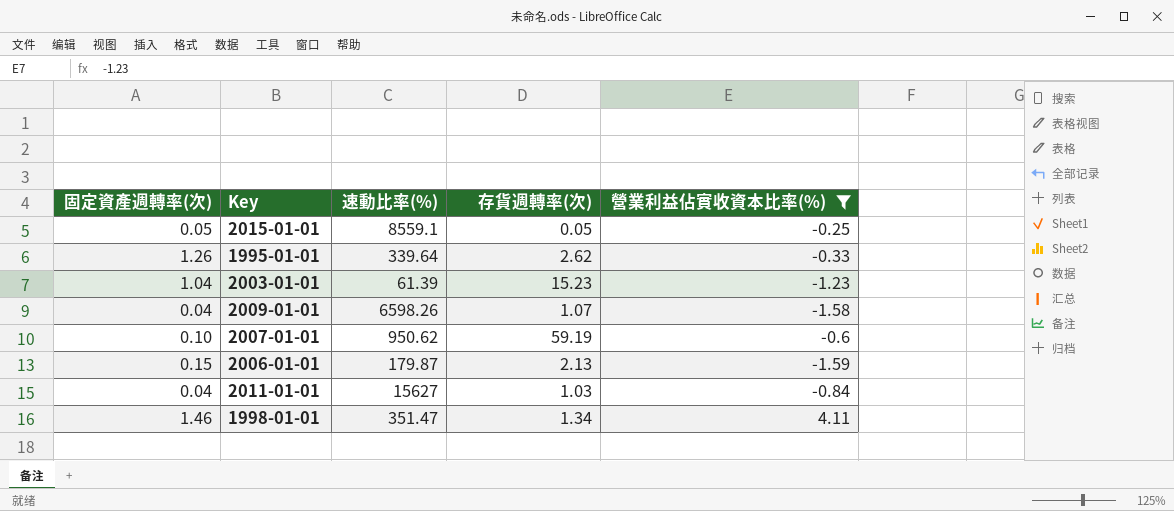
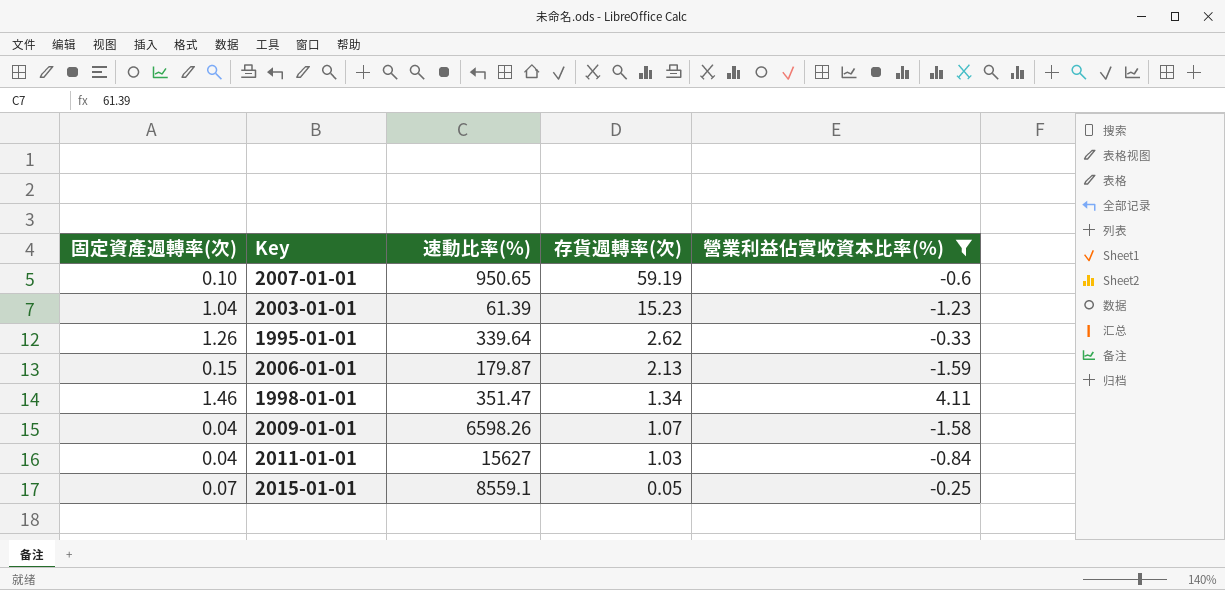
row order: none -> 存貨週轉率(次) descending
2007-01-01 | 速動比率(%): 950.62 -> 950.65
2015-01-01 | 固定資產週轉率(次): 0.05 -> 0.07

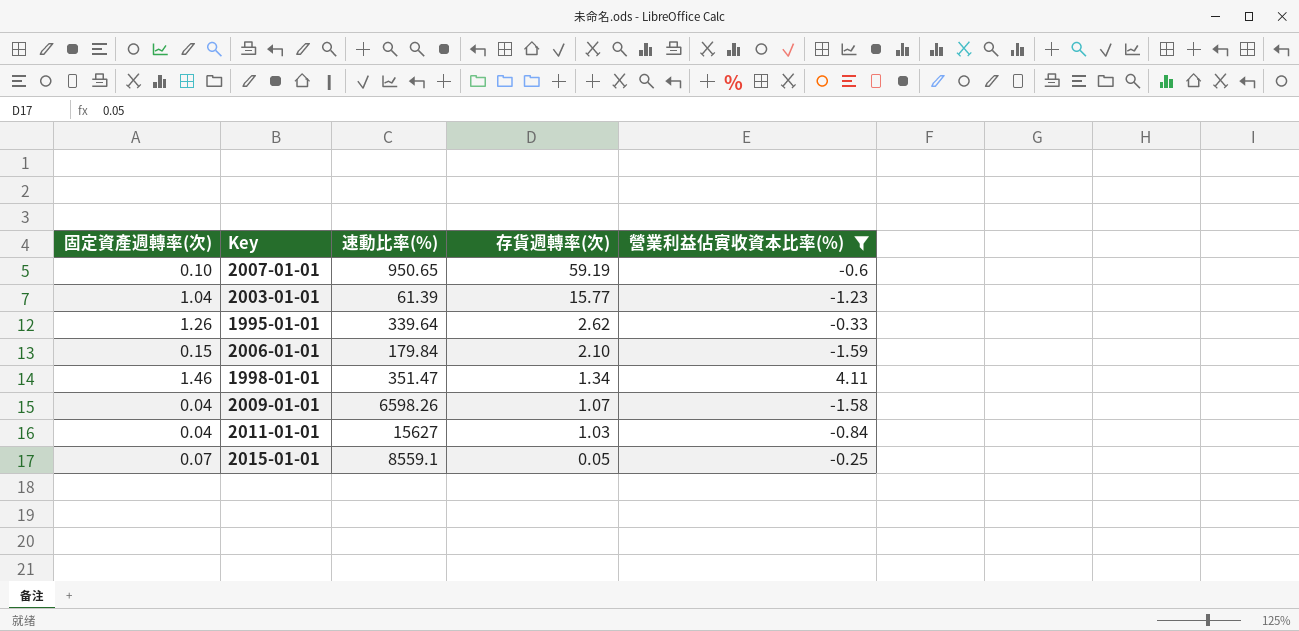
2003-01-01 | 存貨週轉率(次): 15.23 -> 15.77
2006-01-01 | 速動比率(%): 179.87 -> 179.84
2006-01-01 | 存貨週轉率(次): 2.13 -> 2.10

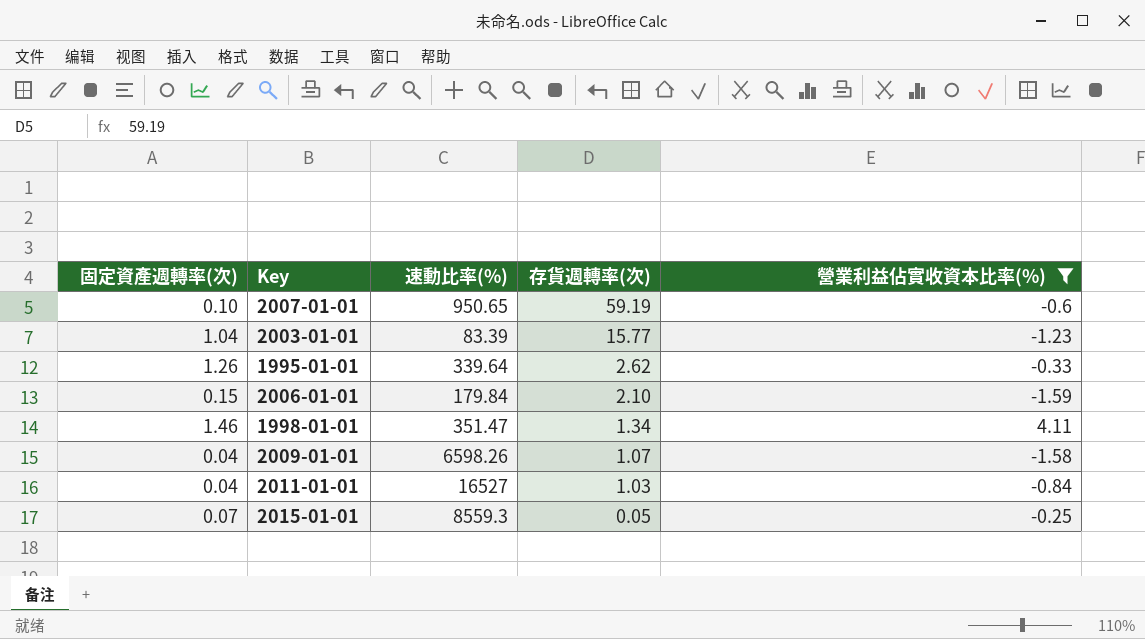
2003-01-01 | 速動比率(%): 61.39 -> 83.39
2011-01-01 | 速動比率(%): 15627 -> 16527
2015-01-01 | 速動比率(%): 8559.1 -> 8559.3

